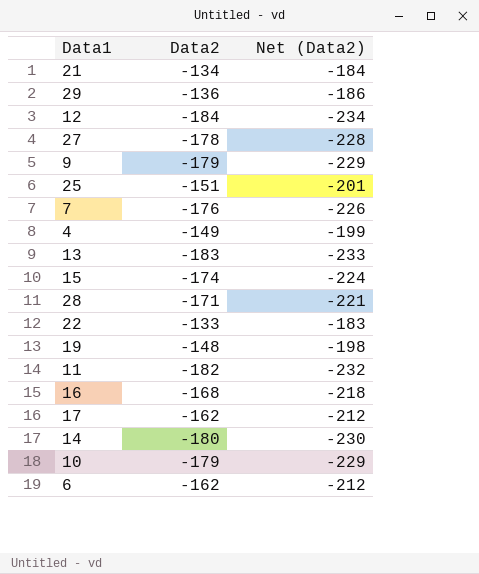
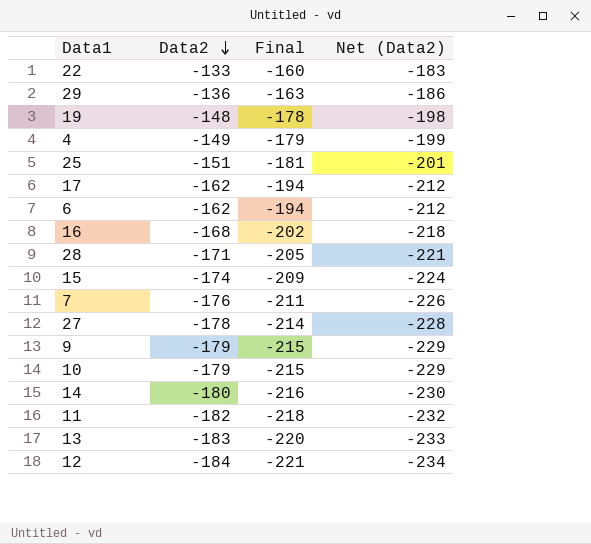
row order: none -> Data2 descending
column Final | formula: none -> [Data2] * 1.2
row 21: -134 | -184 -> none

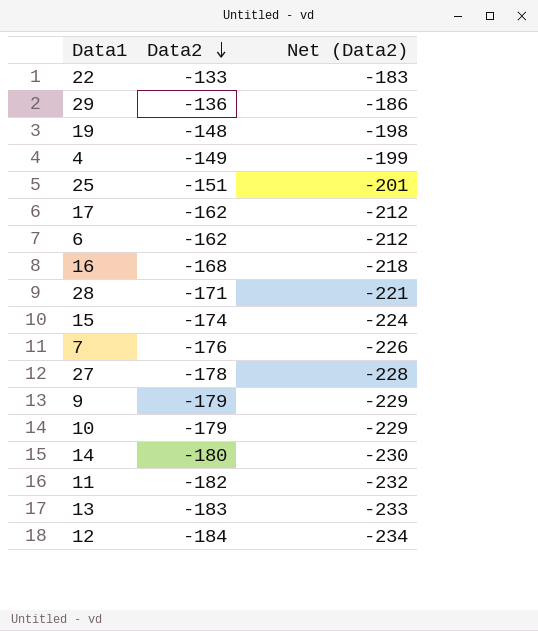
column Final | formula: [Data2] * 1.2 -> none

